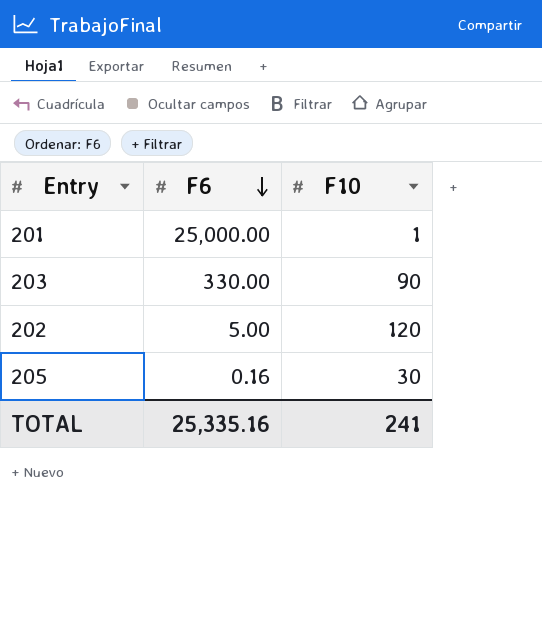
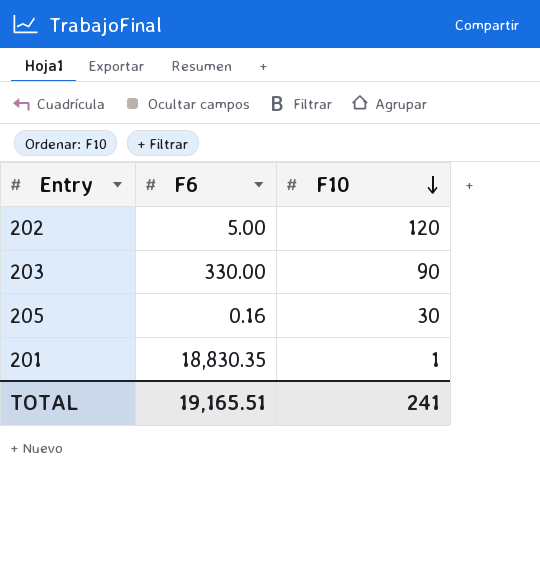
row order: F6 descending -> F10 descending
201 | F6: 25,000.00 -> 18,830.35
TOTAL | F6: 25,335.16 -> 19,165.51

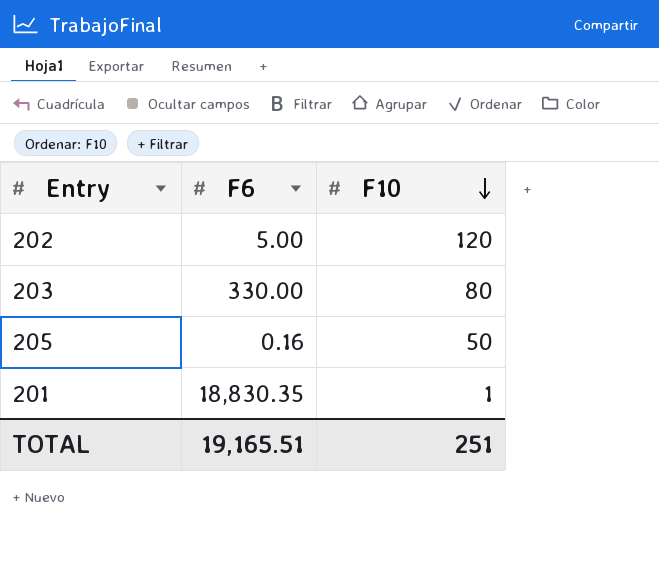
203 | F10: 90 -> 80
205 | F10: 30 -> 50
TOTAL | F10: 241 -> 251

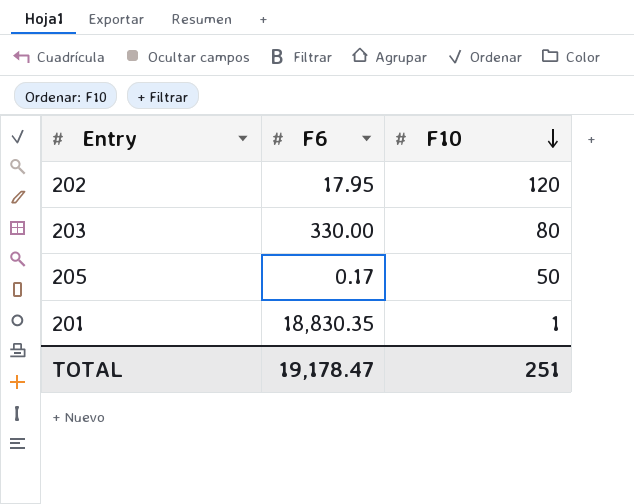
202 | F6: 5.00 -> 17.95
205 | F6: 0.16 -> 0.17
TOTAL | F6: 19,165.51 -> 19,178.47

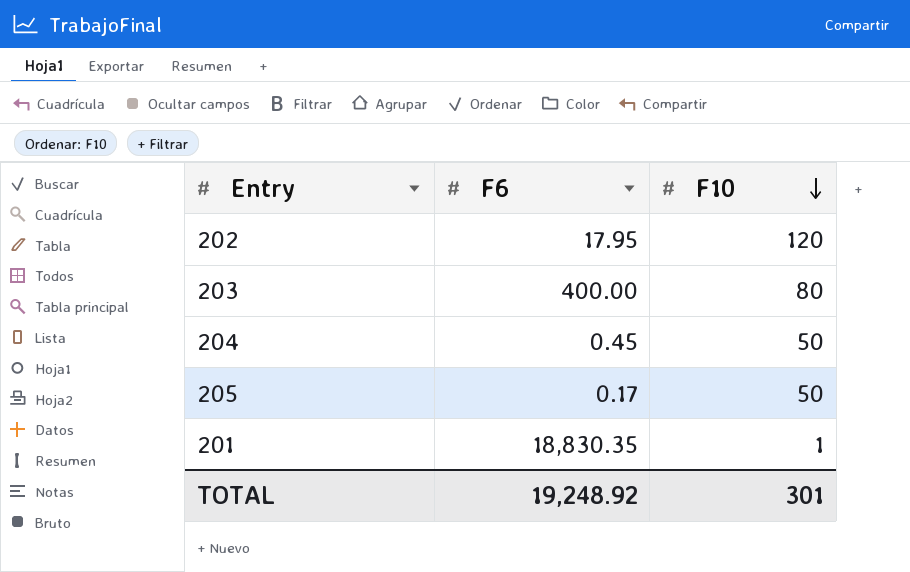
203 | F6: 330.00 -> 400.00
row 204: none -> 0.45 | 50
TOTAL | F6: 19,178.47 -> 19,248.92
TOTAL | F10: 251 -> 301

